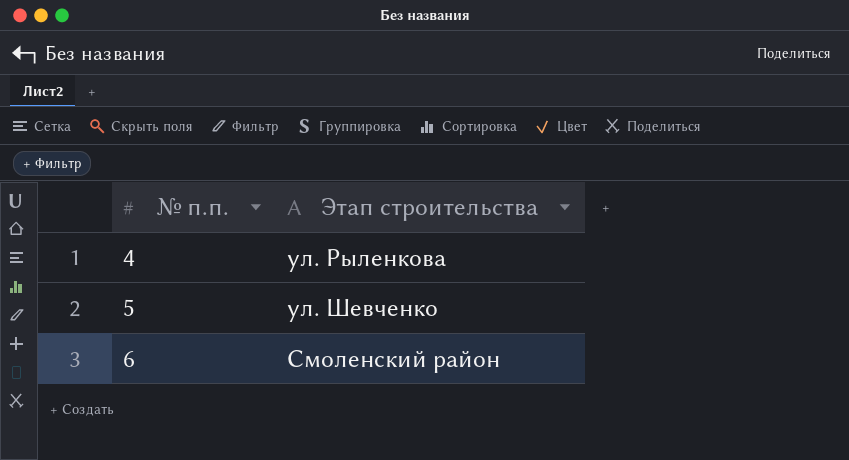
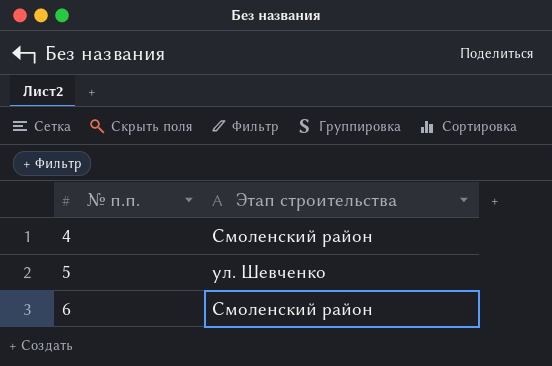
4 | Этап строительства: ул. Рыленкова -> Смоленский район

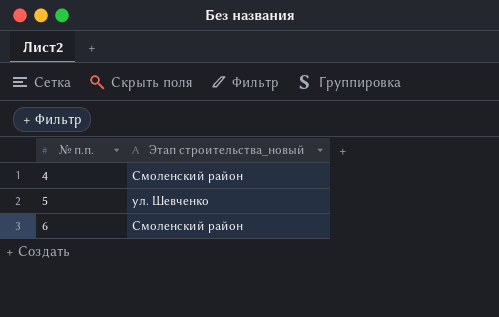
column name: Этап строительства -> Этап строительства_новый

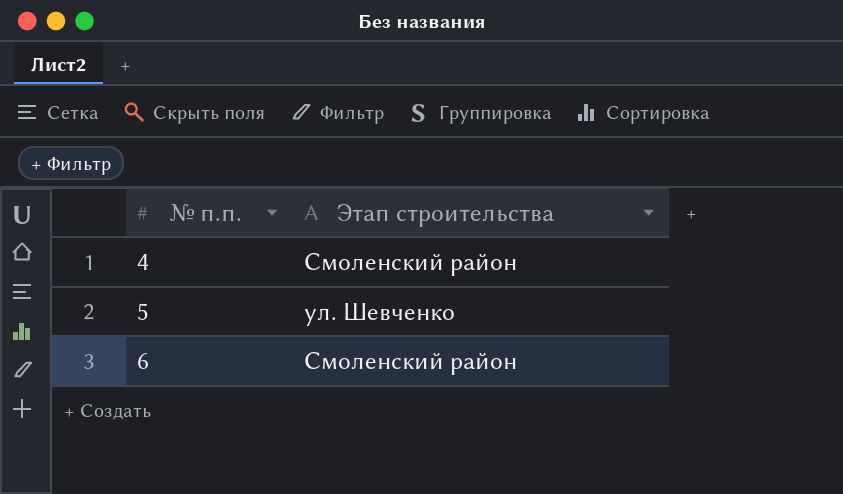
column name: Этап строительства_новый -> Этап строительства

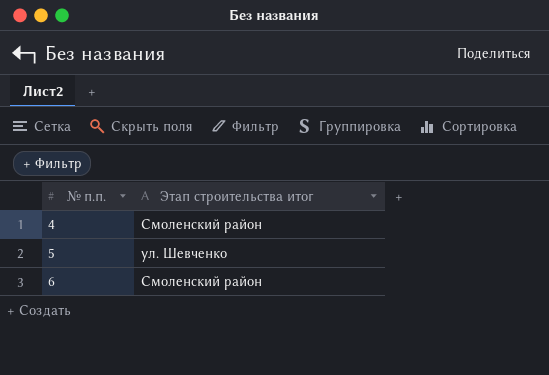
column name: Этап строительства -> Этап строительства итог

